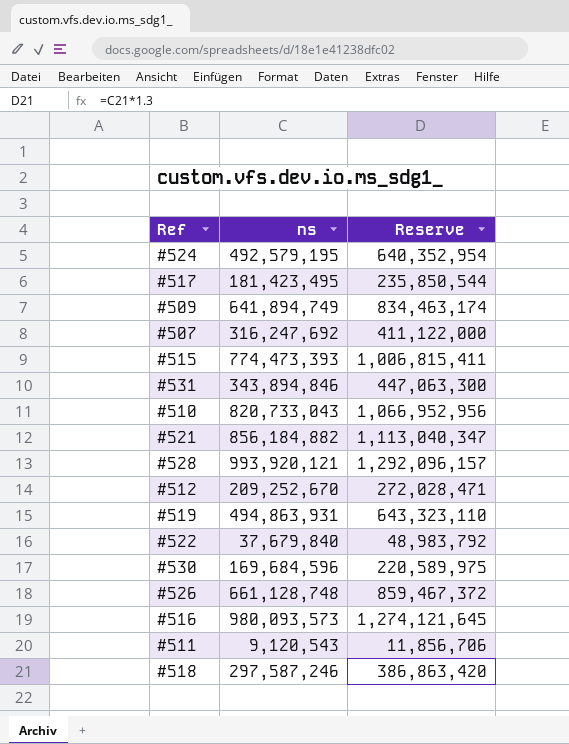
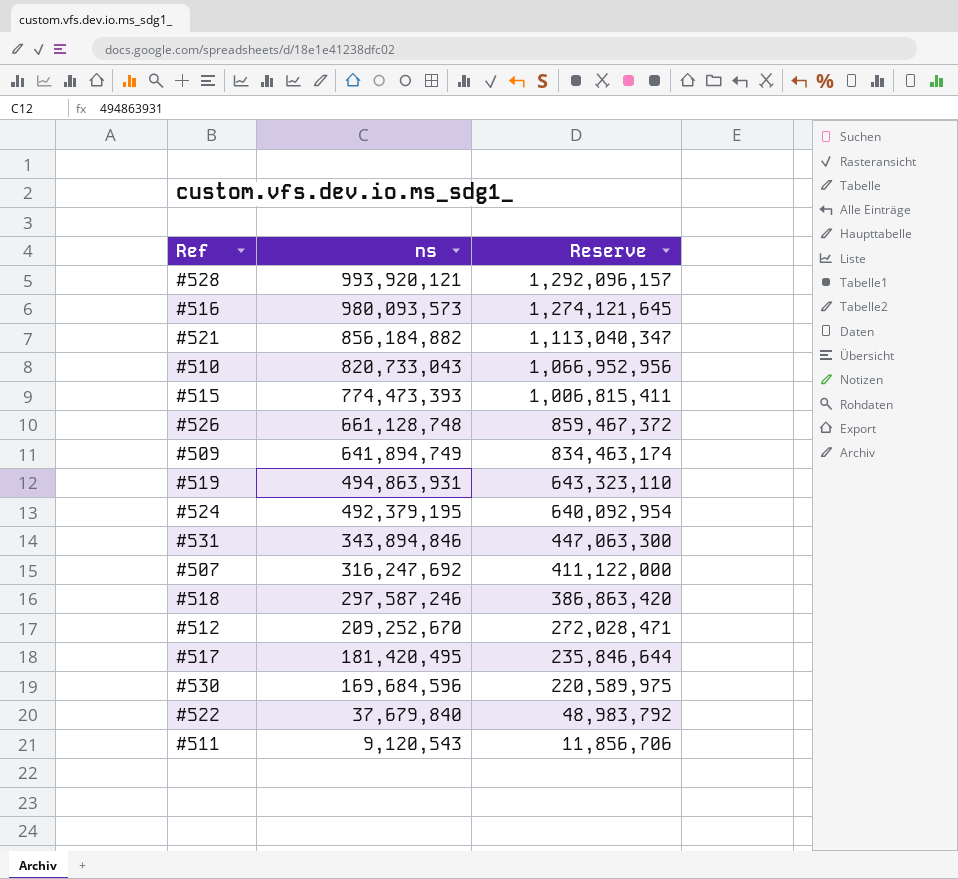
row order: none -> ns descending
#524 | ns: 492,579,195 -> 492,379,195
#524 | Reserve: 640,352,954 -> 640,092,954
#517 | ns: 181,423,495 -> 181,420,495
#517 | Reserve: 235,850,544 -> 235,846,644

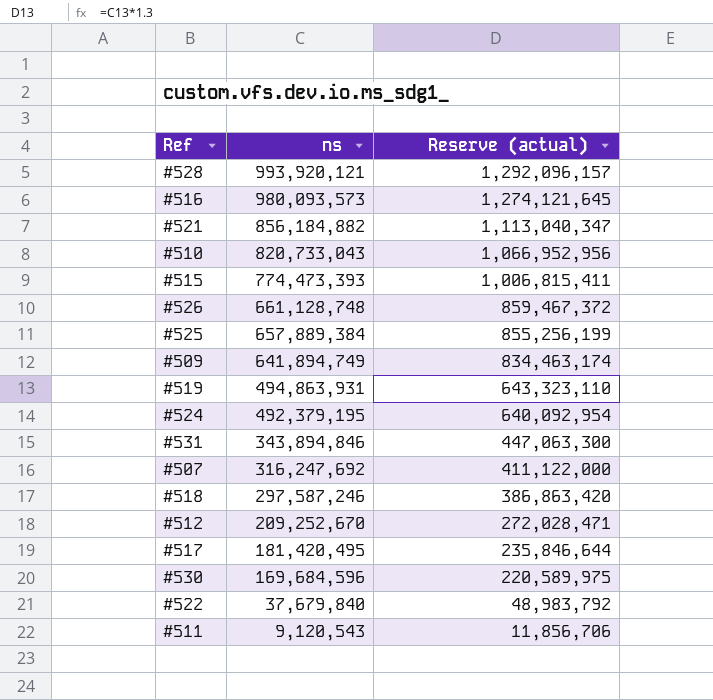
column name: Reserve -> Reserve (actual)
row #525: none -> 657,889,384 | 855,256,199

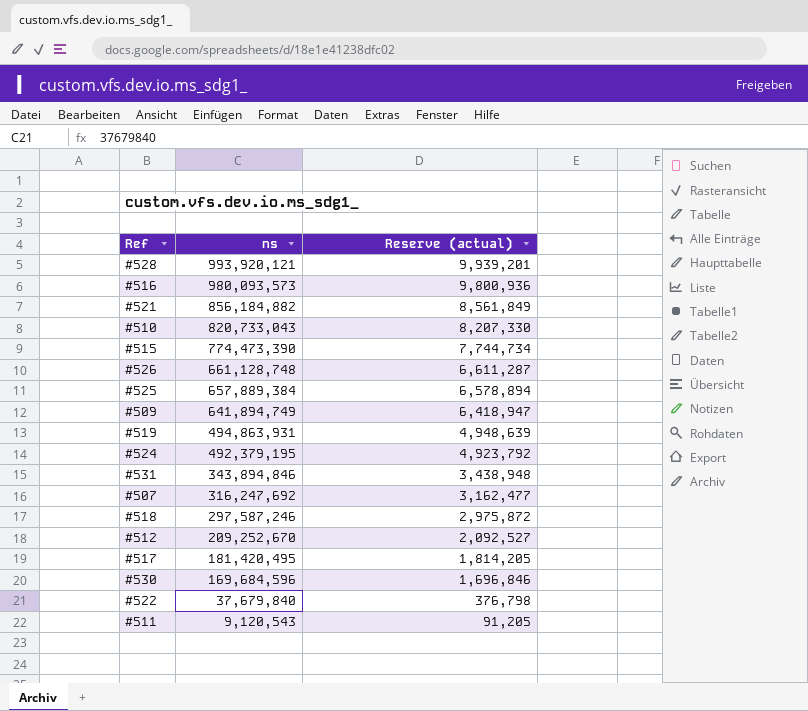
column Reserve (actual) | formula: [ns] * 1.3 -> [ns] * 0.01
#515 | ns: 774,473,393 -> 774,473,390

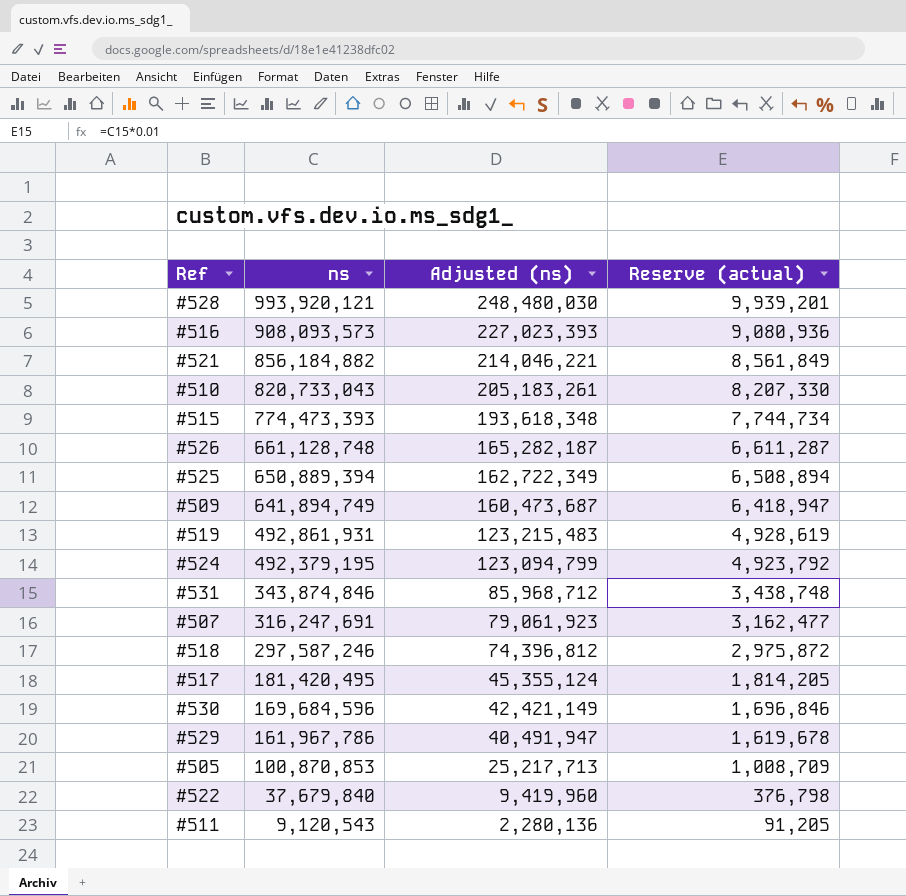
column Adjusted (ns) | formula: none -> [ns] * 0.25
row #512: 209,252,670 | 2,092,527 -> none
#516 | ns: 980,093,573 -> 908,093,573
#516 | Reserve (actual): 9,800,936 -> 9,080,936
#515 | ns: 774,473,390 -> 774,473,393
#525 | ns: 657,889,384 -> 650,889,394
#525 | Reserve (actual): 6,578,894 -> 6,508,894
#519 | ns: 494,863,931 -> 492,861,931
#519 | Reserve (actual): 4,948,639 -> 4,928,619
#531 | ns: 343,894,846 -> 343,874,846
#531 | Reserve (actual): 3,438,948 -> 3,438,748
#507 | ns: 316,247,692 -> 316,247,691
row #529: none -> 161,967,786 | 40,491,947 | 1,619,678
row #505: none -> 100,870,853 | 25,217,713 | 1,008,709

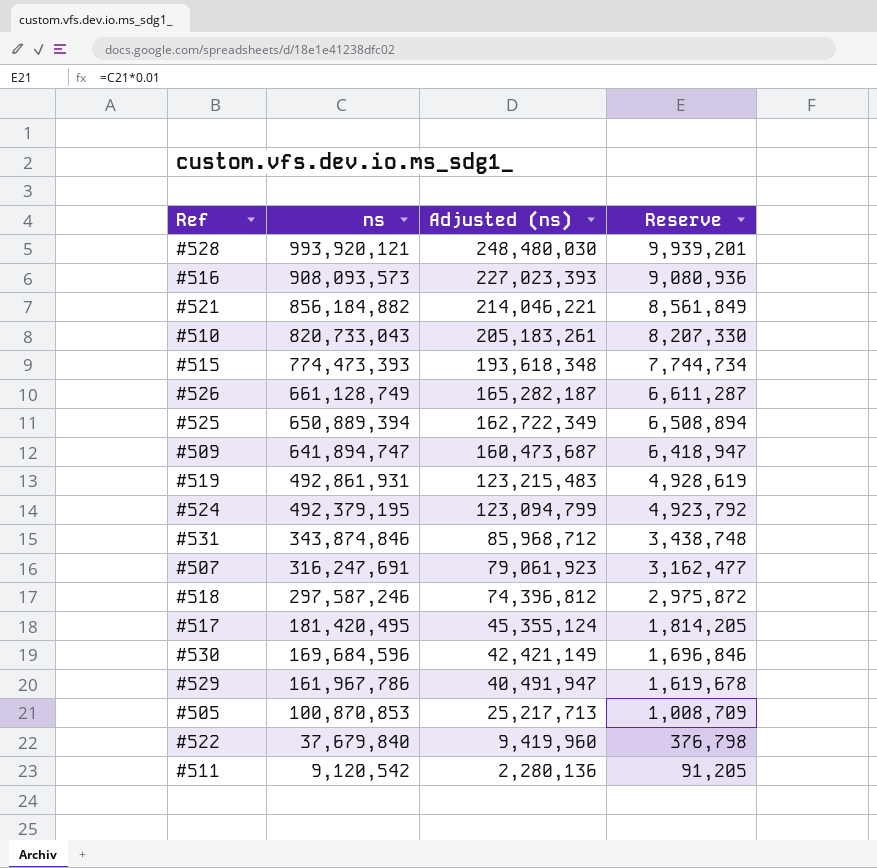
column name: Reserve (actual) -> Reserve
#526 | ns: 661,128,748 -> 661,128,749
#509 | ns: 641,894,749 -> 641,894,747
#511 | ns: 9,120,543 -> 9,120,542

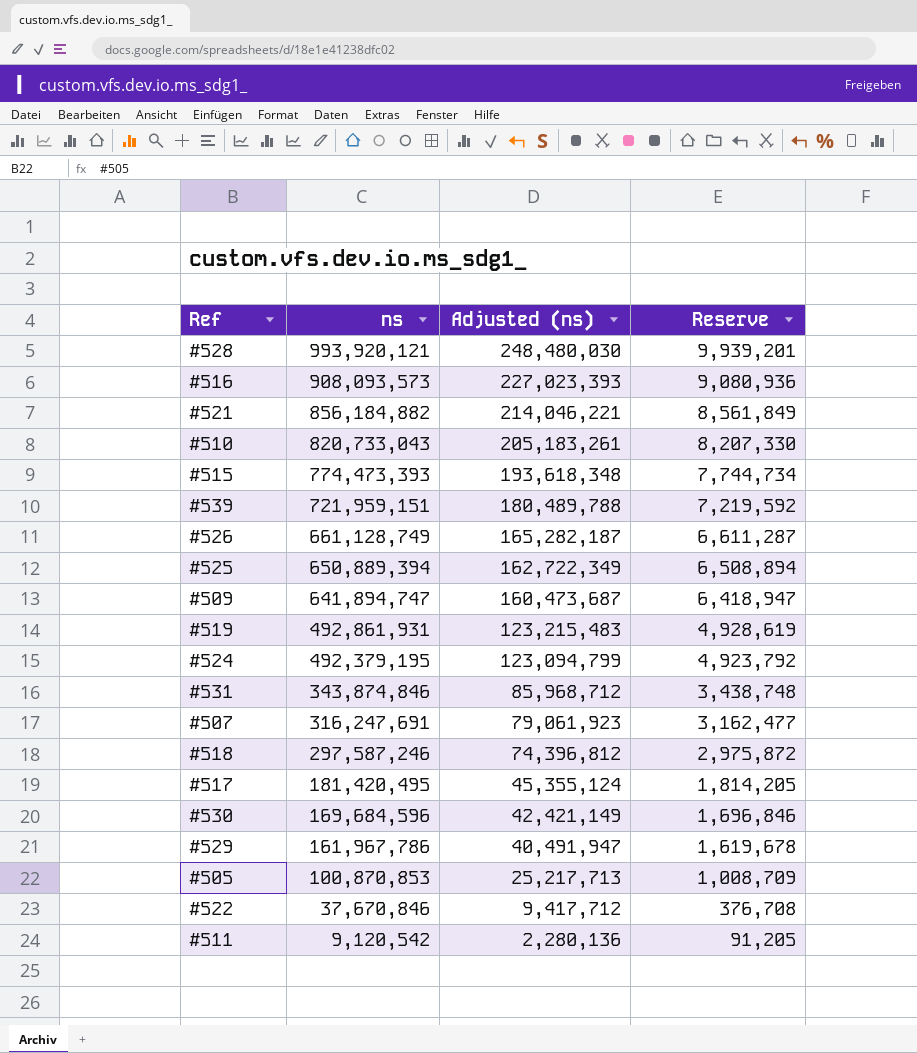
row #539: none -> 721,959,151 | 180,489,788 | 7,219,592
#522 | ns: 37,679,840 -> 37,670,846
#522 | Adjusted (ns): 9,419,960 -> 9,417,712
#522 | Reserve: 376,798 -> 376,708

